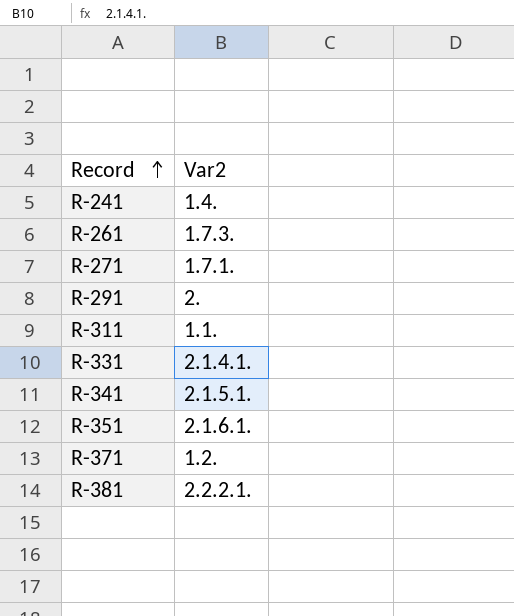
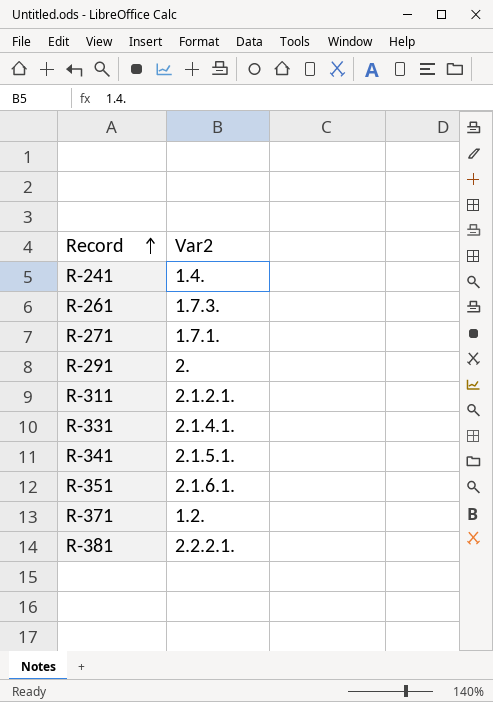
R-311 | Var2: 1.1. -> 2.1.2.1.

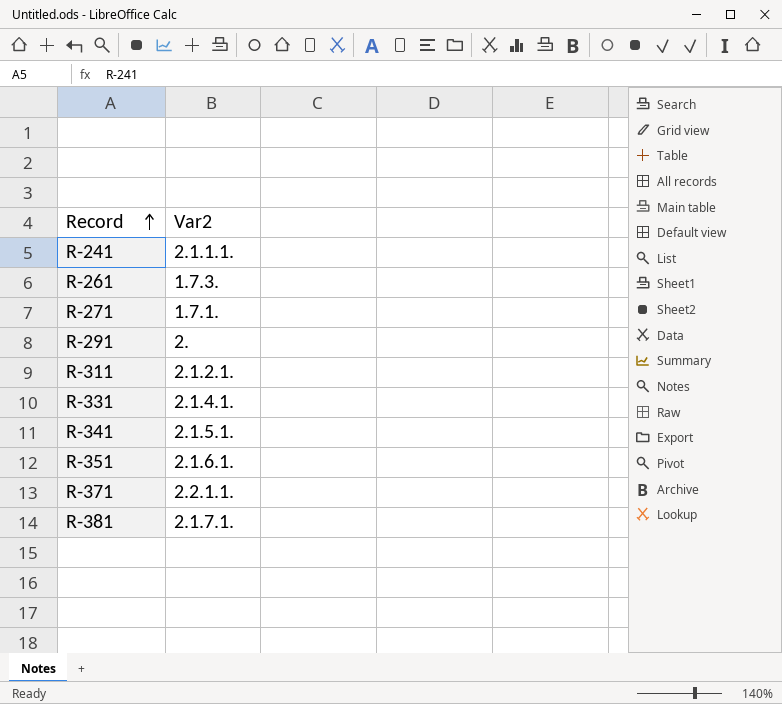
R-241 | Var2: 1.4. -> 2.1.1.1.
R-371 | Var2: 1.2. -> 2.2.1.1.
R-381 | Var2: 2.2.2.1. -> 2.1.7.1.

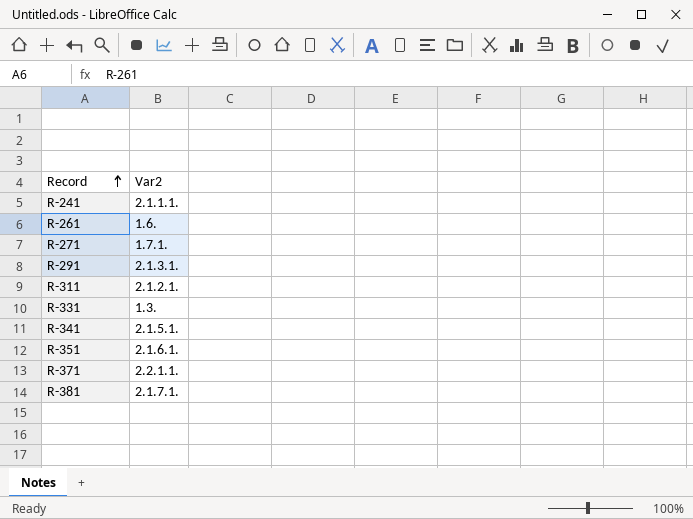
R-261 | Var2: 1.7.3. -> 1.6.
R-291 | Var2: 2. -> 2.1.3.1.
R-331 | Var2: 2.1.4.1. -> 1.3.

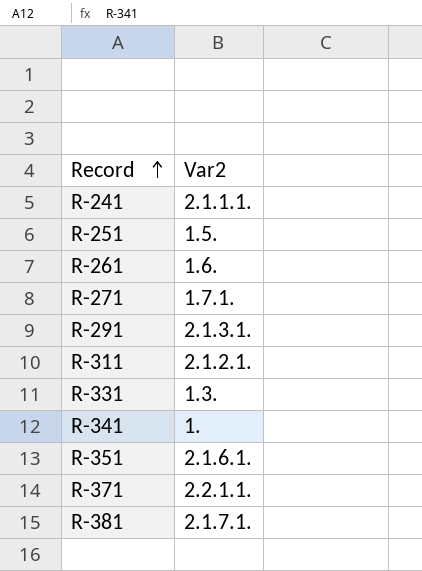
row R-251: none -> 1.5.
R-341 | Var2: 2.1.5.1. -> 1.

